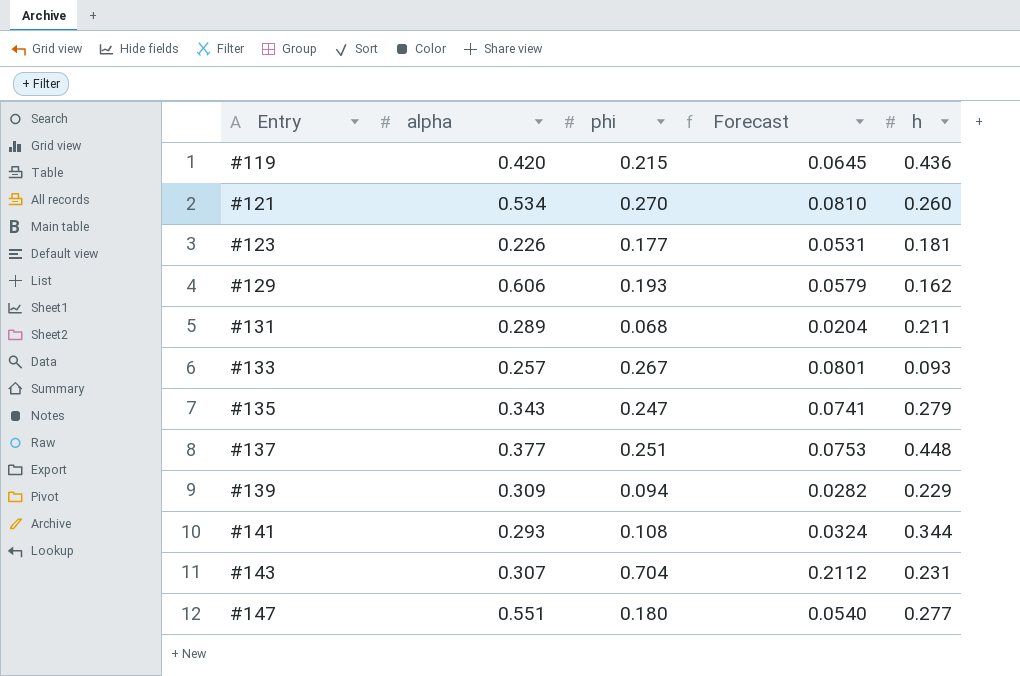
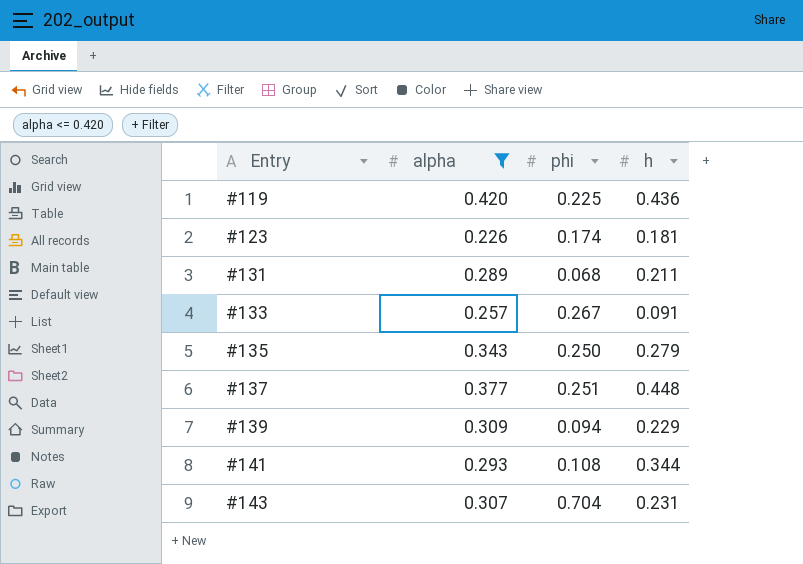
filter: none -> alpha <= 0.420
column Forecast | formula: [phi] * 0.3 -> none
#119 | phi: 0.215 -> 0.225
#123 | phi: 0.177 -> 0.174
#133 | h: 0.093 -> 0.091
#135 | phi: 0.247 -> 0.250

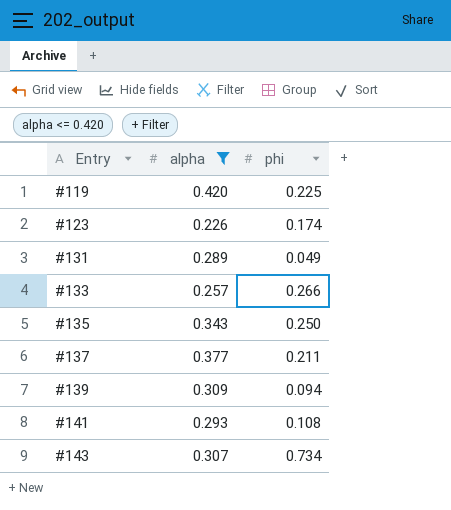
column h | position: 4 -> none
#131 | phi: 0.068 -> 0.049
#133 | phi: 0.267 -> 0.266
#137 | phi: 0.251 -> 0.211
#143 | phi: 0.704 -> 0.734

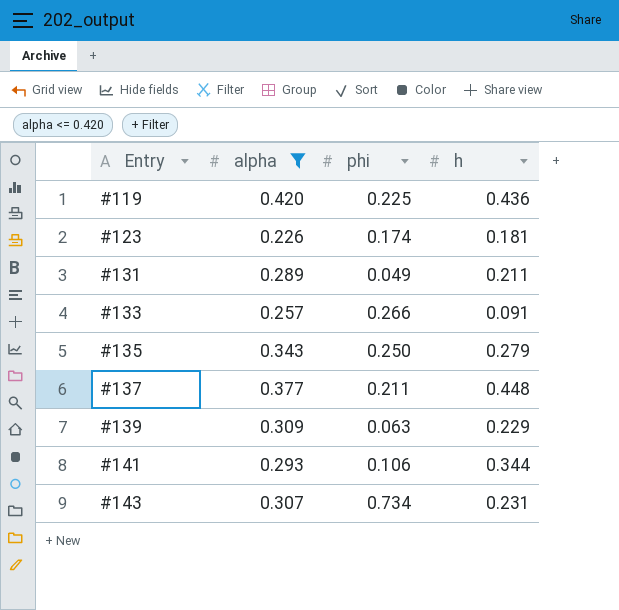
column h | position: none -> 4
#139 | phi: 0.094 -> 0.063
#141 | phi: 0.108 -> 0.106

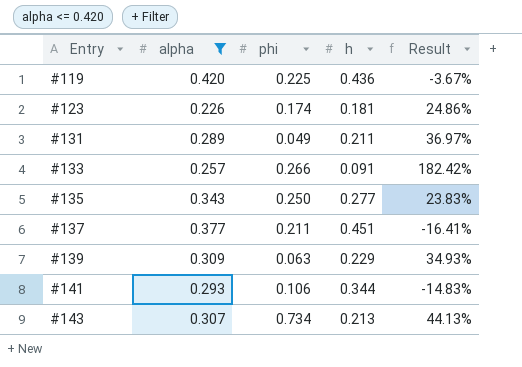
column Result | formula: none -> ([alpha] - [h]) / [h]
#135 | h: 0.279 -> 0.277
#137 | h: 0.448 -> 0.451
#143 | h: 0.231 -> 0.213

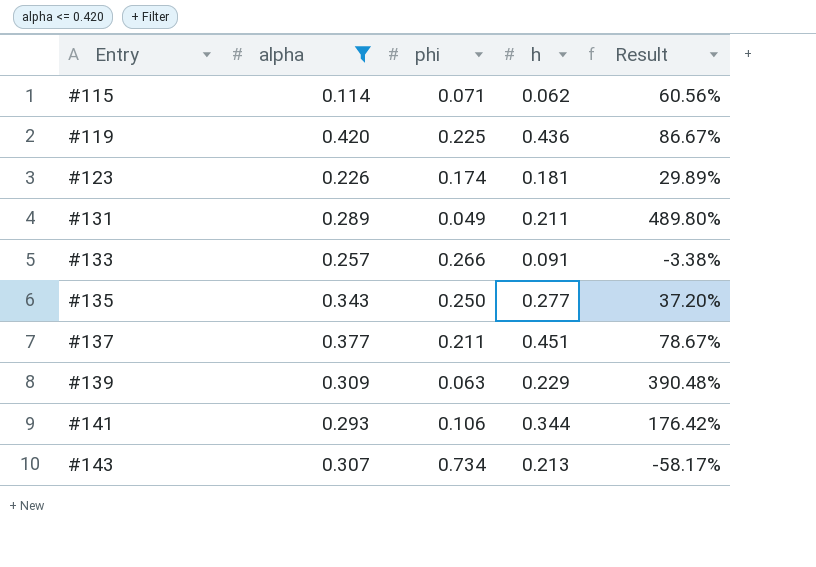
column Result | formula: ([alpha] - [h]) / [h] -> ([alpha] - [phi]) / [phi]
row #115: none -> 0.114 | 0.071 | 0.062 | 60.56%

